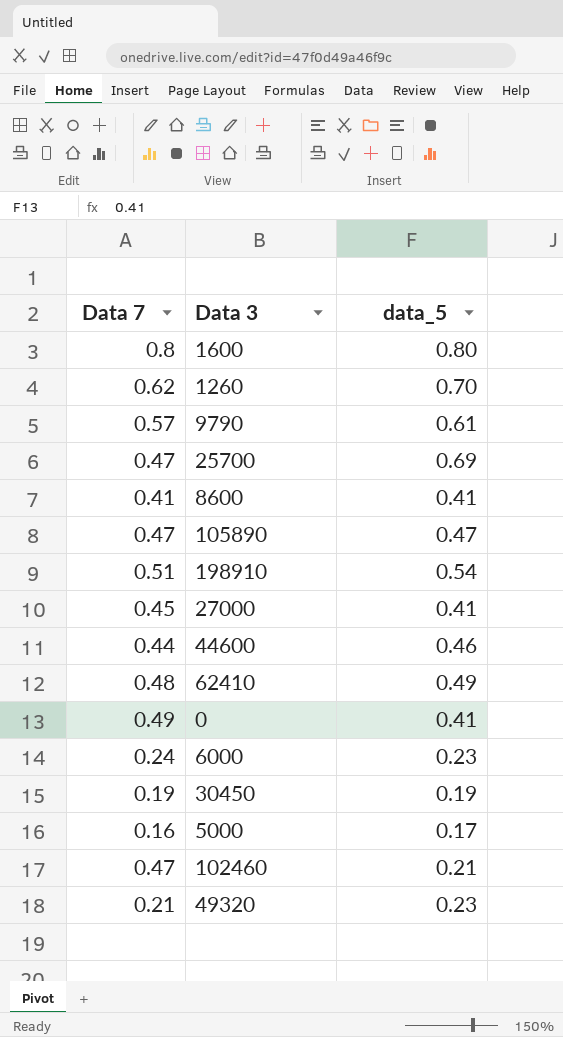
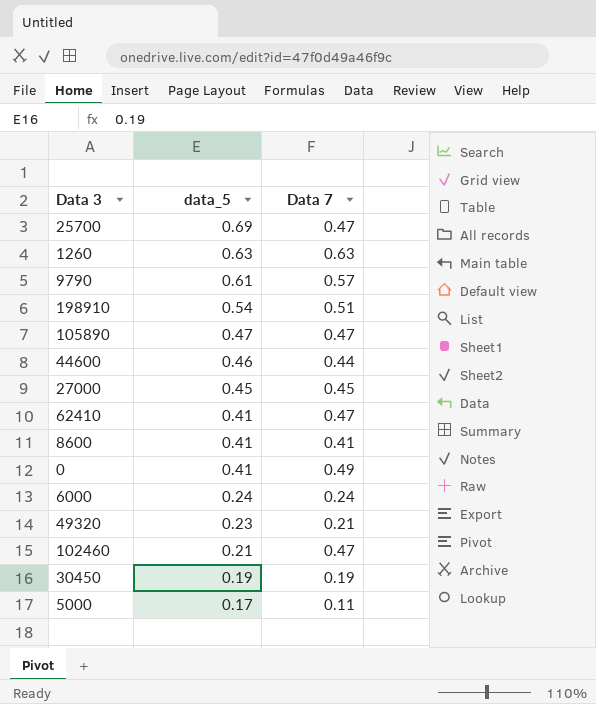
row order: none -> data_5 descending
column Data 7 | position: 1 -> 3
row 1600: 0.8 | 0.80 -> none
1260 | data_5: 0.70 -> 0.63
1260 | Data 7: 0.62 -> 0.63
27000 | data_5: 0.41 -> 0.45
62410 | data_5: 0.49 -> 0.41
62410 | Data 7: 0.48 -> 0.47
6000 | data_5: 0.23 -> 0.24
5000 | Data 7: 0.16 -> 0.11

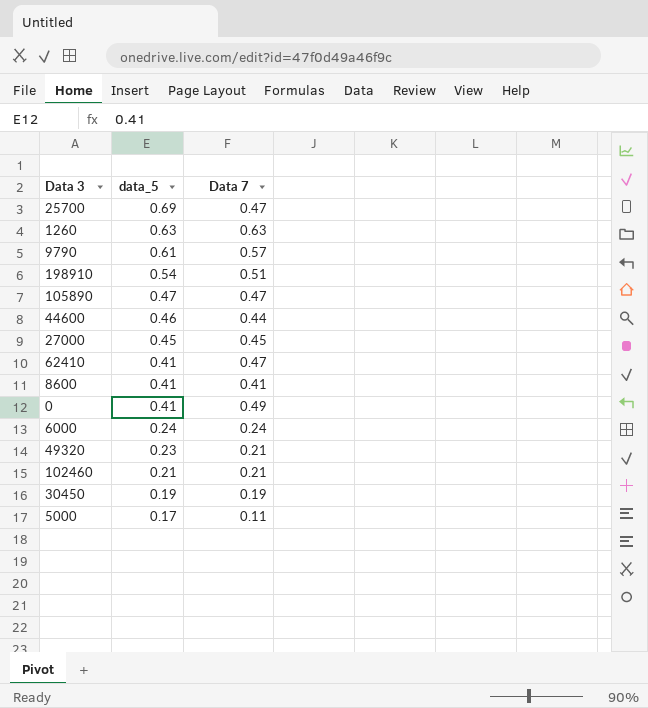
102460 | Data 7: 0.47 -> 0.21

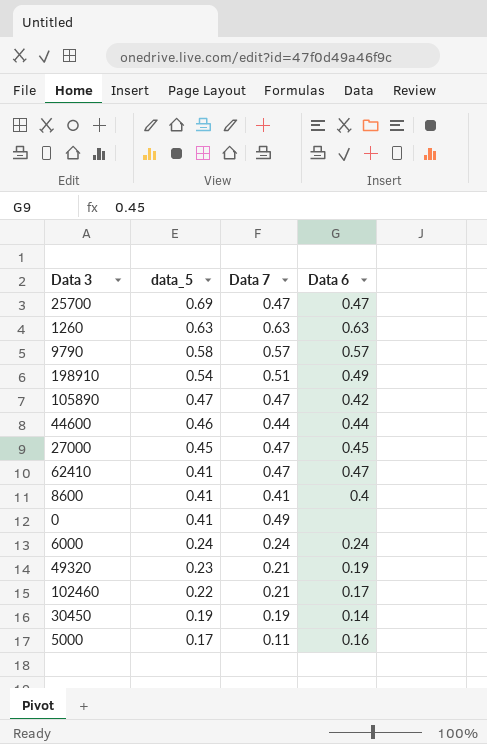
column Data 6 | position: none -> 4
9790 | data_5: 0.61 -> 0.58
27000 | Data 7: 0.45 -> 0.47
102460 | data_5: 0.21 -> 0.22

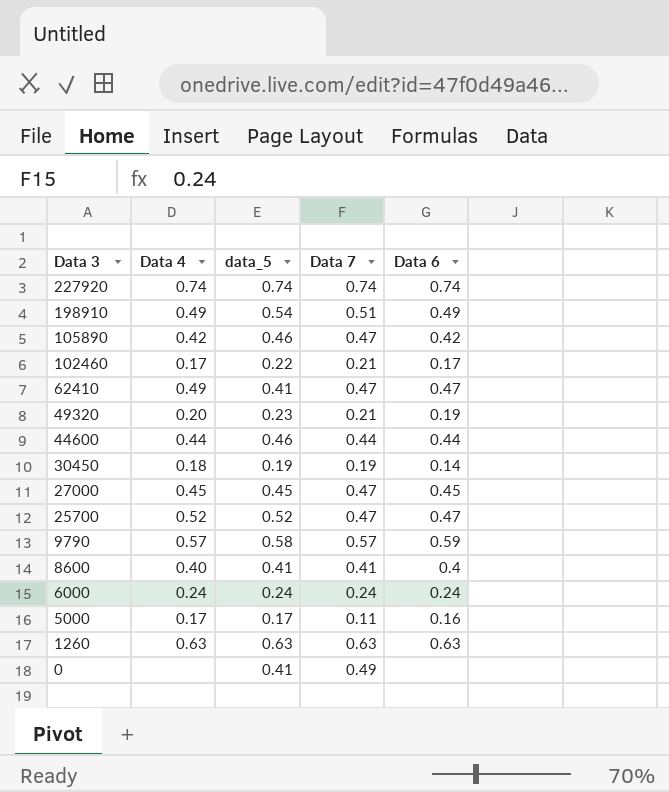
row order: data_5 descending -> Data 3 descending
column Data 4 | position: none -> 2
row 227920: none -> 0.74 | 0.74 | 0.74 | 0.74
105890 | data_5: 0.47 -> 0.46
25700 | data_5: 0.69 -> 0.52
9790 | Data 6: 0.57 -> 0.59

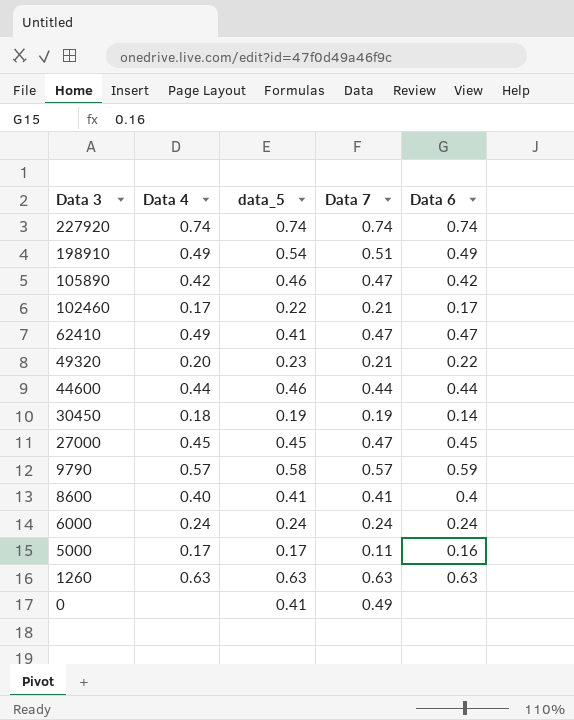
row 25700: 0.52 | 0.52 | 0.47 | 0.47 -> none
49320 | Data 6: 0.19 -> 0.22

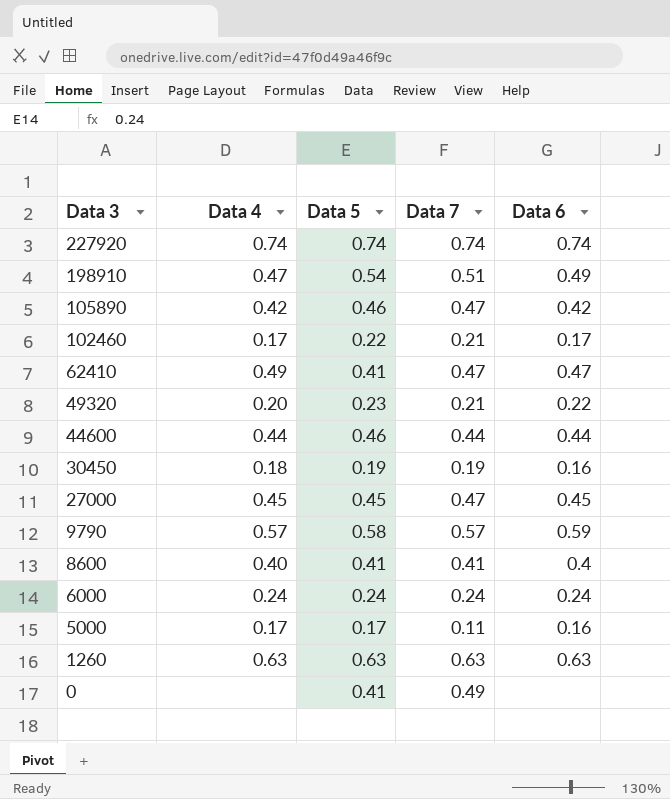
column name: data_5 -> Data 5
198910 | Data 4: 0.49 -> 0.47
30450 | Data 6: 0.14 -> 0.16

